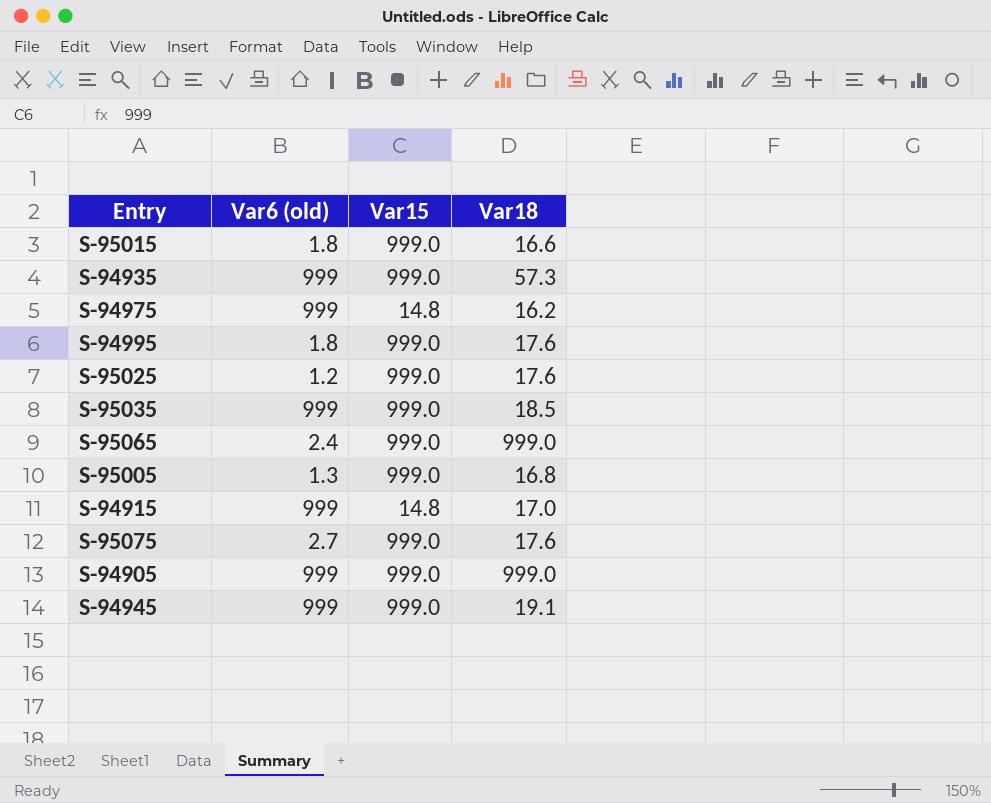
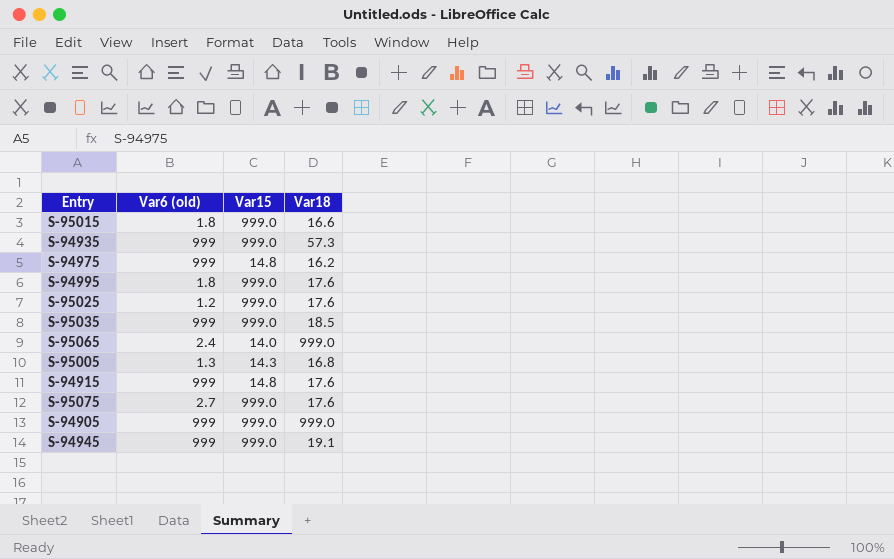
S-95065 | Var15: 999.0 -> 14.0
S-95005 | Var15: 999.0 -> 14.3
S-94915 | Var18: 17.0 -> 17.6

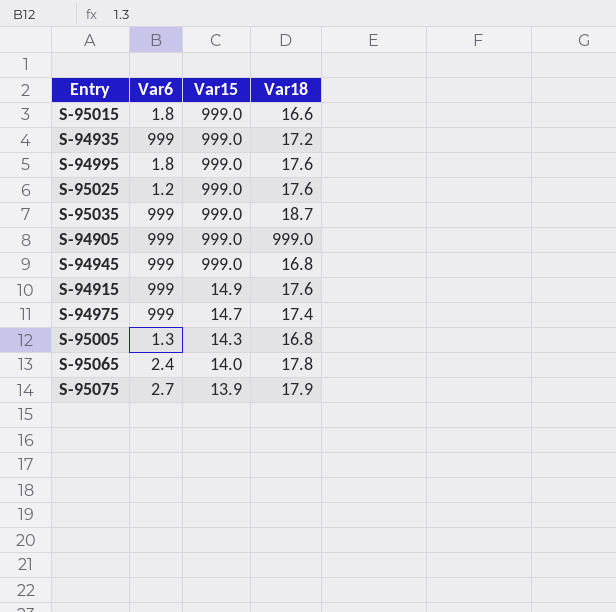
row order: none -> Var15 descending
column name: Var6 (old) -> Var6
S-94935 | Var18: 57.3 -> 17.2
S-95035 | Var18: 18.5 -> 18.7
S-94945 | Var18: 19.1 -> 16.8
S-94915 | Var15: 14.8 -> 14.9
S-94975 | Var15: 14.8 -> 14.7
S-94975 | Var18: 16.2 -> 17.4
S-95065 | Var18: 999.0 -> 17.8
S-95075 | Var15: 999.0 -> 13.9
S-95075 | Var18: 17.6 -> 17.9

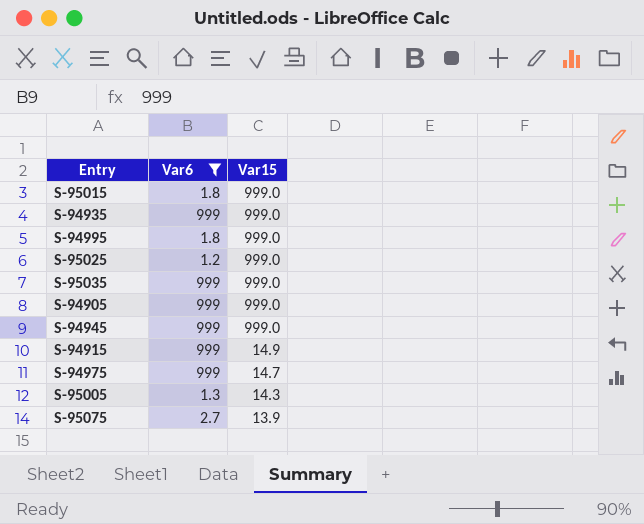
filter: none -> Var6 != 2.4
column Var18 | position: 4 -> none

